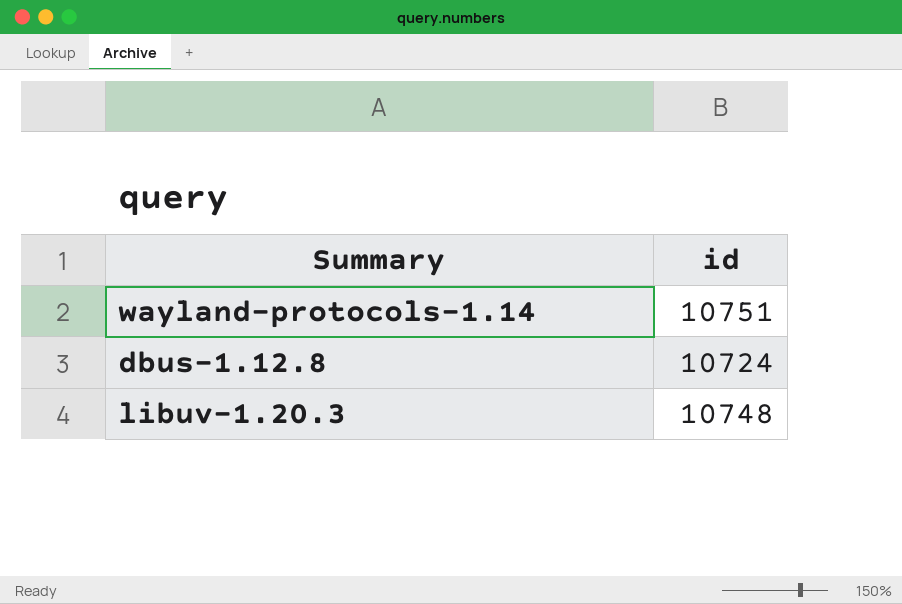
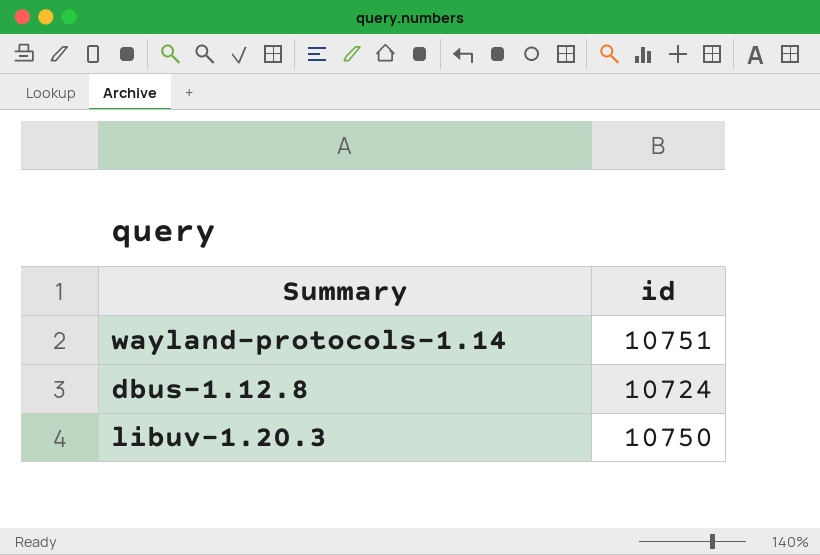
libuv-1.20.3 | id: 10748 -> 10750

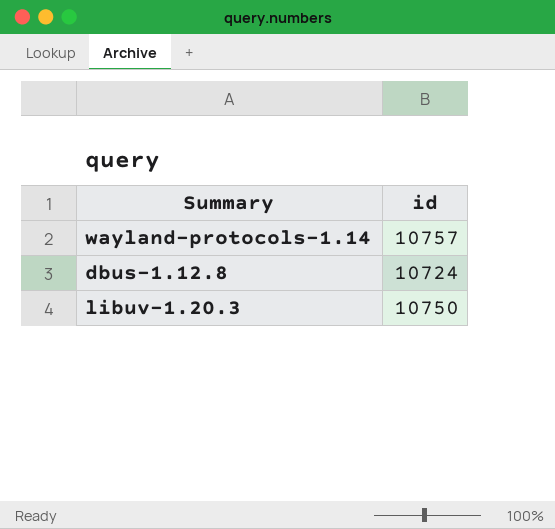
wayland-protocols-1.14 | id: 10751 -> 10757

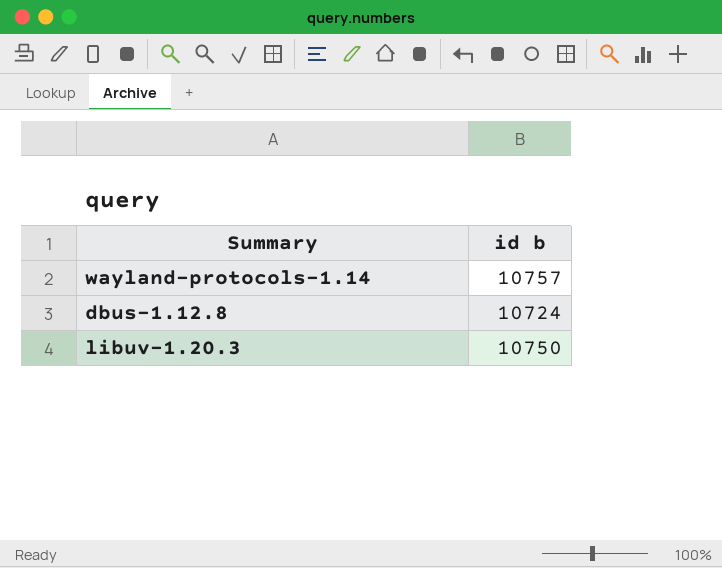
column name: id -> id b

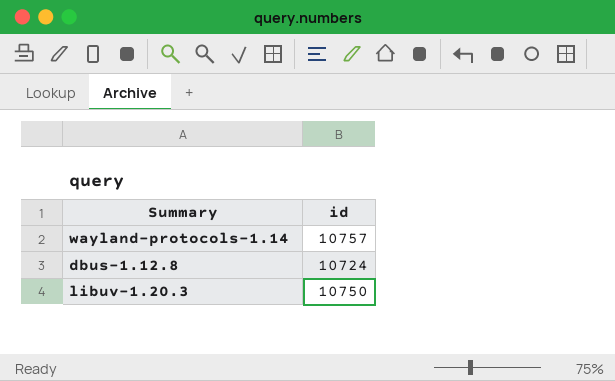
column name: id b -> id

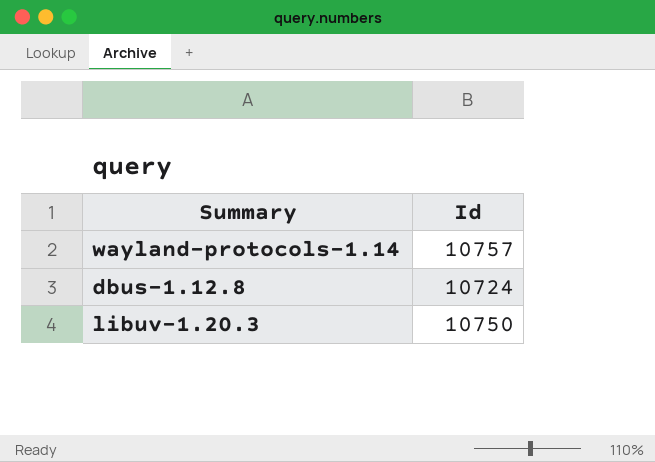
column name: id -> Id

